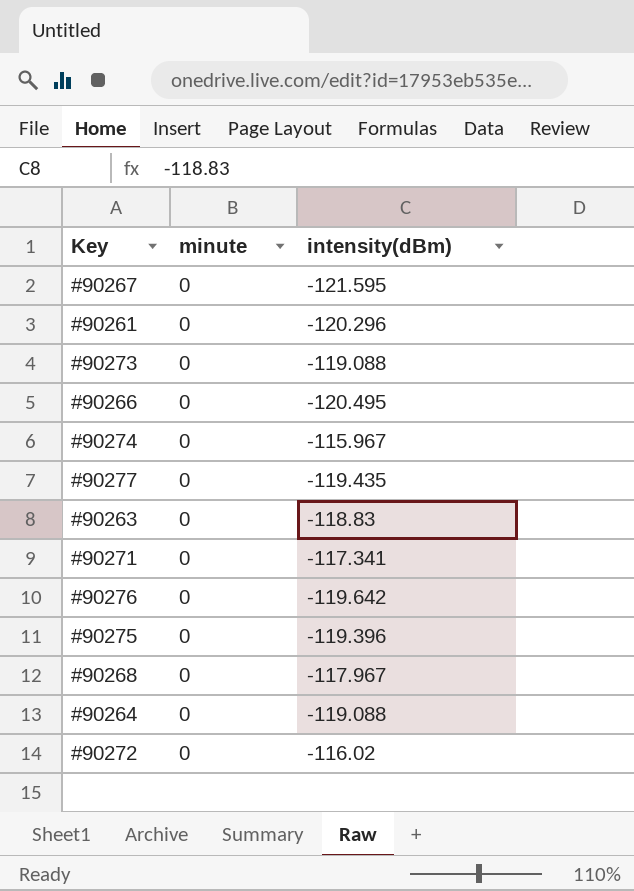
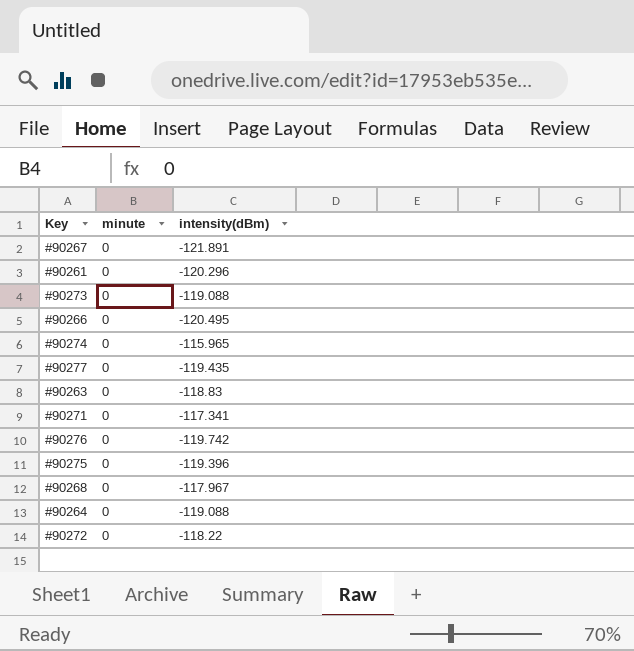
#90267 | intensity(dBm): -121.595 -> -121.891
#90274 | intensity(dBm): -115.967 -> -115.965
#90276 | intensity(dBm): -119.642 -> -119.742
#90272 | intensity(dBm): -116.02 -> -118.22

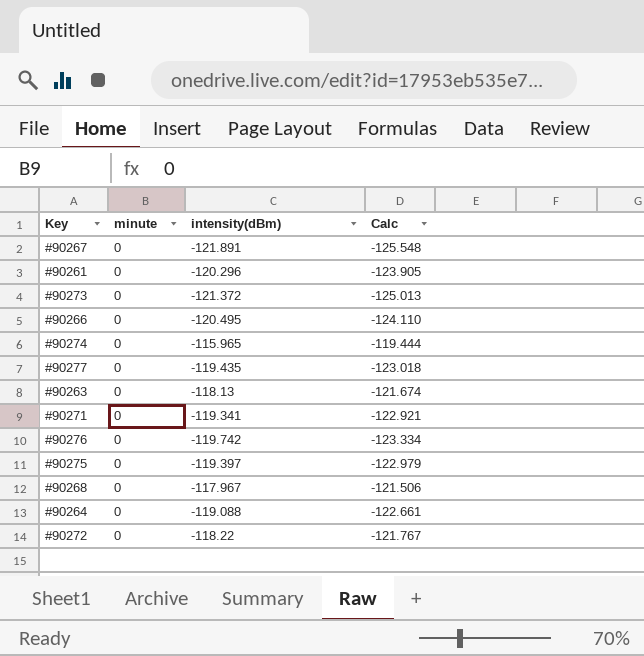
column Calc | formula: none -> [intensity(dBm)] * 1.03
#90273 | intensity(dBm): -119.088 -> -121.372
#90263 | intensity(dBm): -118.83 -> -118.13
#90271 | intensity(dBm): -117.341 -> -119.341
#90275 | intensity(dBm): -119.396 -> -119.397

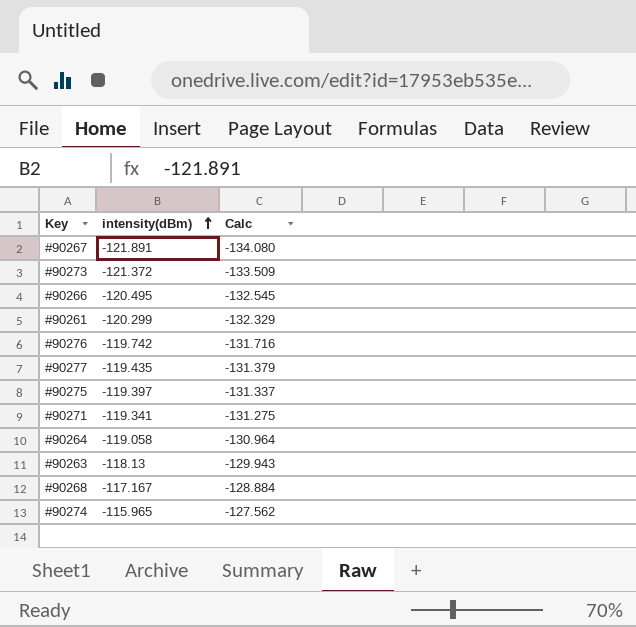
row order: none -> intensity(dBm) ascending
column minute | position: 2 -> none
column Calc | formula: [intensity(dBm)] * 1.03 -> [intensity(dBm)] * 1.1
row #90272: 0 | -118.22 | -121.767 -> none
#90261 | intensity(dBm): -120.296 -> -120.299
#90264 | intensity(dBm): -119.088 -> -119.058
#90268 | intensity(dBm): -117.967 -> -117.167

